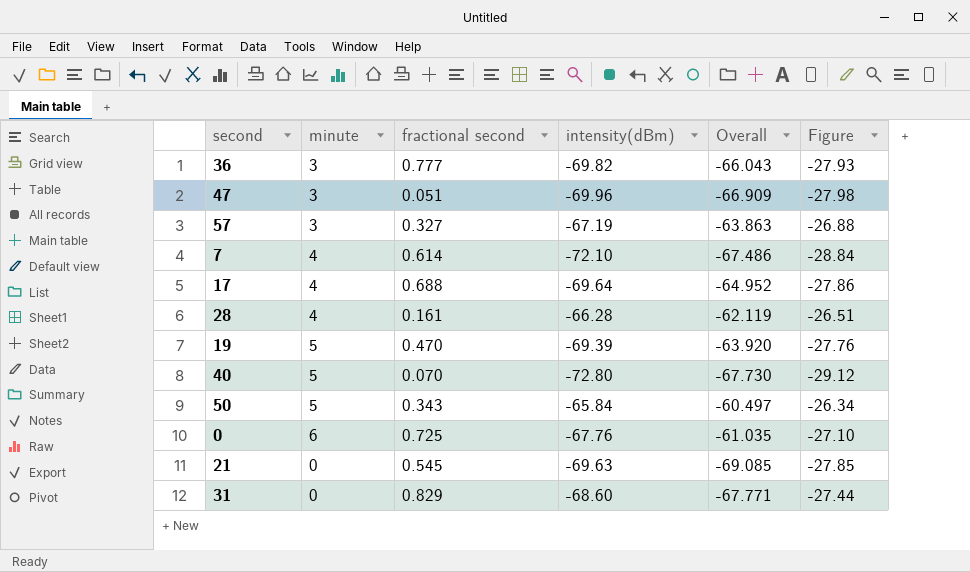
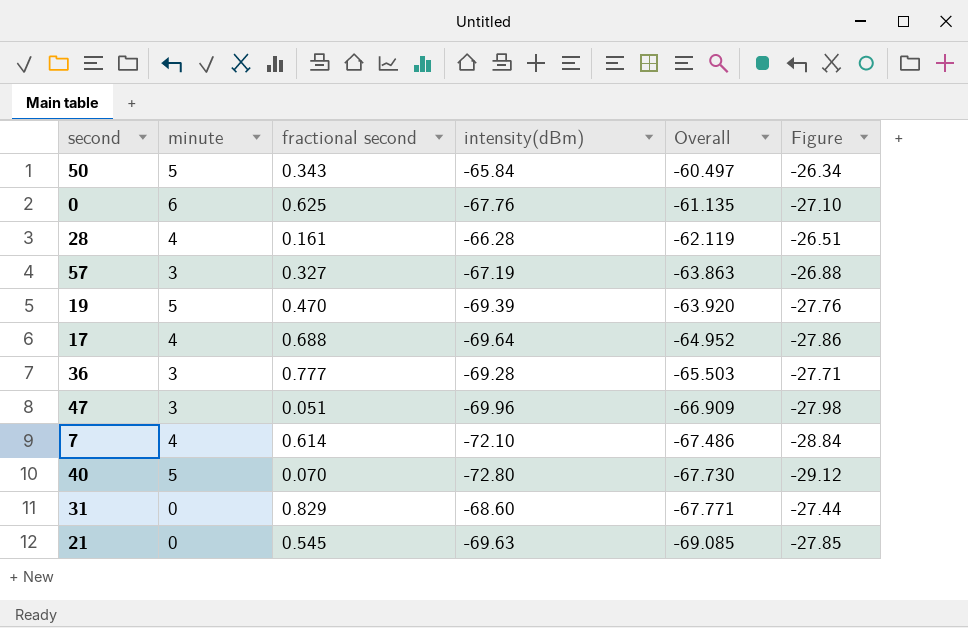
row order: none -> Overall descending
0 | fractional second: 0.725 -> 0.625
0 | Overall: -61.035 -> -61.135
36 | intensity(dBm): -69.82 -> -69.28
36 | Overall: -66.043 -> -65.503
36 | Figure: -27.93 -> -27.71

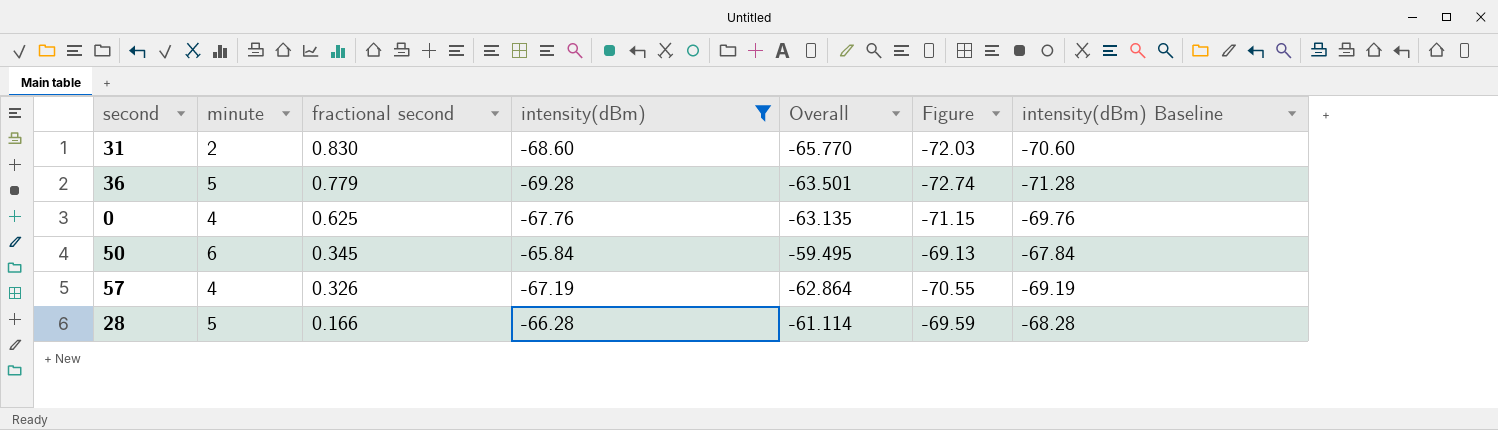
filter: none -> intensity(dBm) >= -69.28
row order: Overall descending -> fractional second descending
column Figure | formula: [intensity(dBm)] * 0.4 -> [intensity(dBm)] * 1.05
column intensity(dBm) Baseline | formula: none -> [intensity(dBm)] - 2
31 | minute: 0 -> 2
31 | fractional second: 0.829 -> 0.830
31 | Overall: -67.771 -> -65.770
36 | minute: 3 -> 5
36 | fractional second: 0.777 -> 0.779
36 | Overall: -65.503 -> -63.501
0 | minute: 6 -> 4
0 | Overall: -61.135 -> -63.135
50 | minute: 5 -> 6
50 | fractional second: 0.343 -> 0.345
50 | Overall: -60.497 -> -59.495
57 | minute: 3 -> 4
57 | fractional second: 0.327 -> 0.326
57 | Overall: -63.863 -> -62.864
28 | minute: 4 -> 5
28 | fractional second: 0.161 -> 0.166
28 | Overall: -62.119 -> -61.114

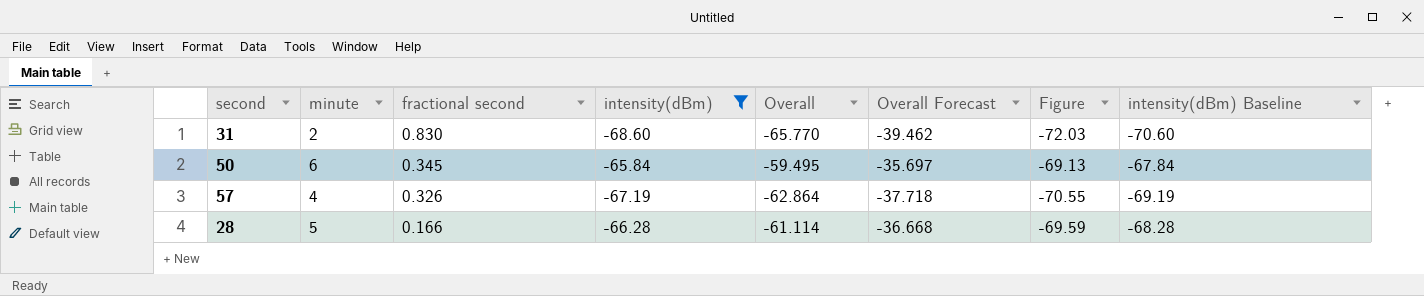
column Overall Forecast | formula: none -> [Overall] * 0.6
row 36: 5 | 0.779 | -69.28 | -63.501 | -72.74 | -71.28 -> none
row 0: 4 | 0.625 | -67.76 | -63.135 | -71.15 | -69.76 -> none

